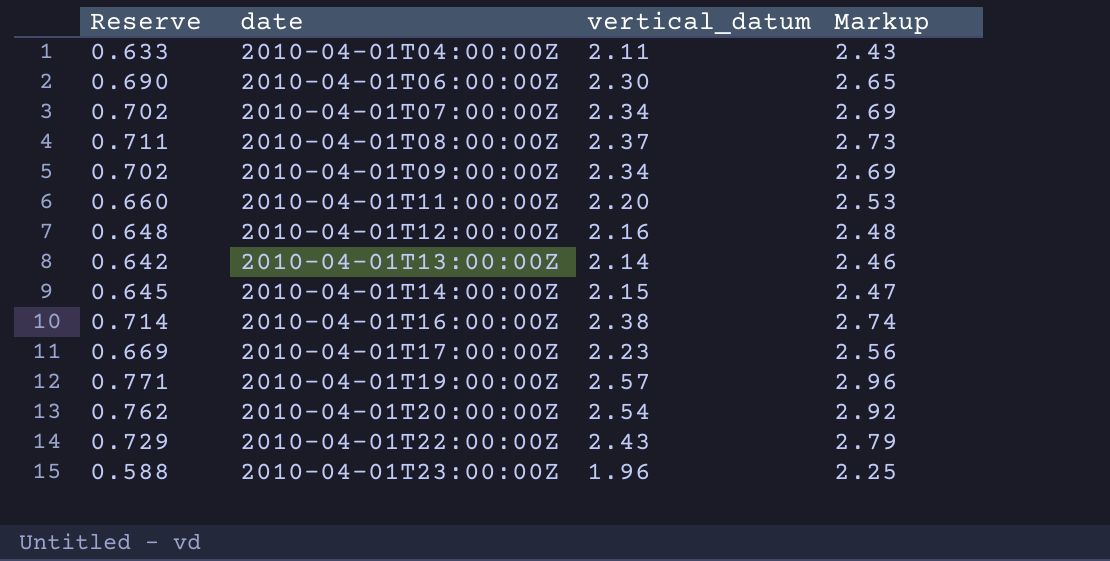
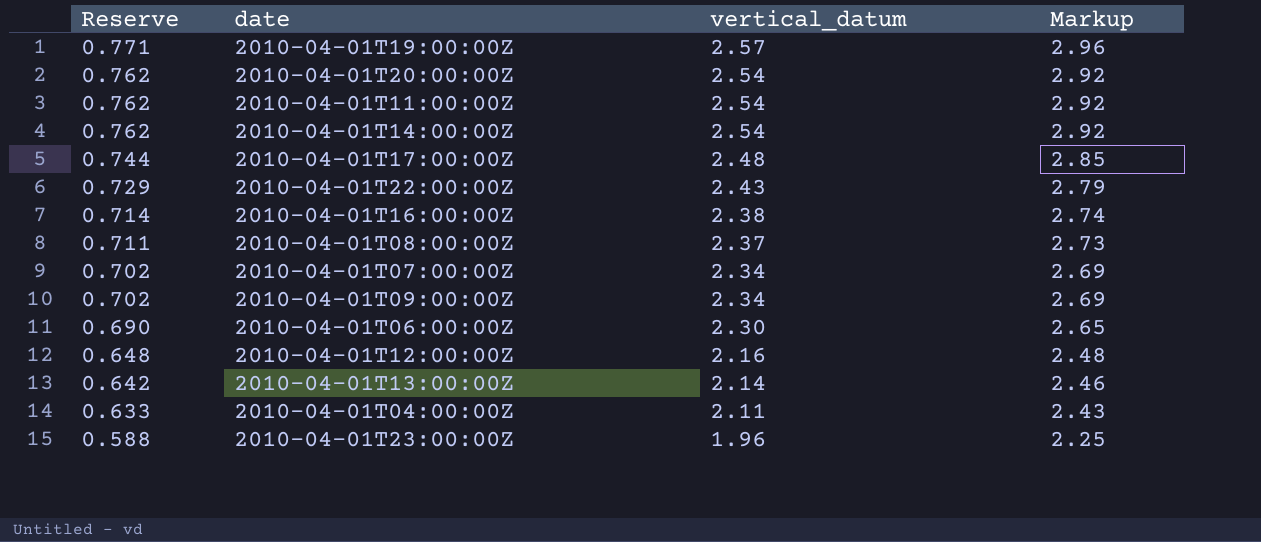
row order: date ascending -> Reserve descending
2010-04-01T11:00:00Z | Reserve: 0.660 -> 0.762
2010-04-01T11:00:00Z | vertical_datum: 2.20 -> 2.54
2010-04-01T11:00:00Z | Markup: 2.53 -> 2.92
2010-04-01T14:00:00Z | Reserve: 0.645 -> 0.762
2010-04-01T14:00:00Z | vertical_datum: 2.15 -> 2.54
2010-04-01T14:00:00Z | Markup: 2.47 -> 2.92
2010-04-01T17:00:00Z | Reserve: 0.669 -> 0.744
2010-04-01T17:00:00Z | vertical_datum: 2.23 -> 2.48
2010-04-01T17:00:00Z | Markup: 2.56 -> 2.85

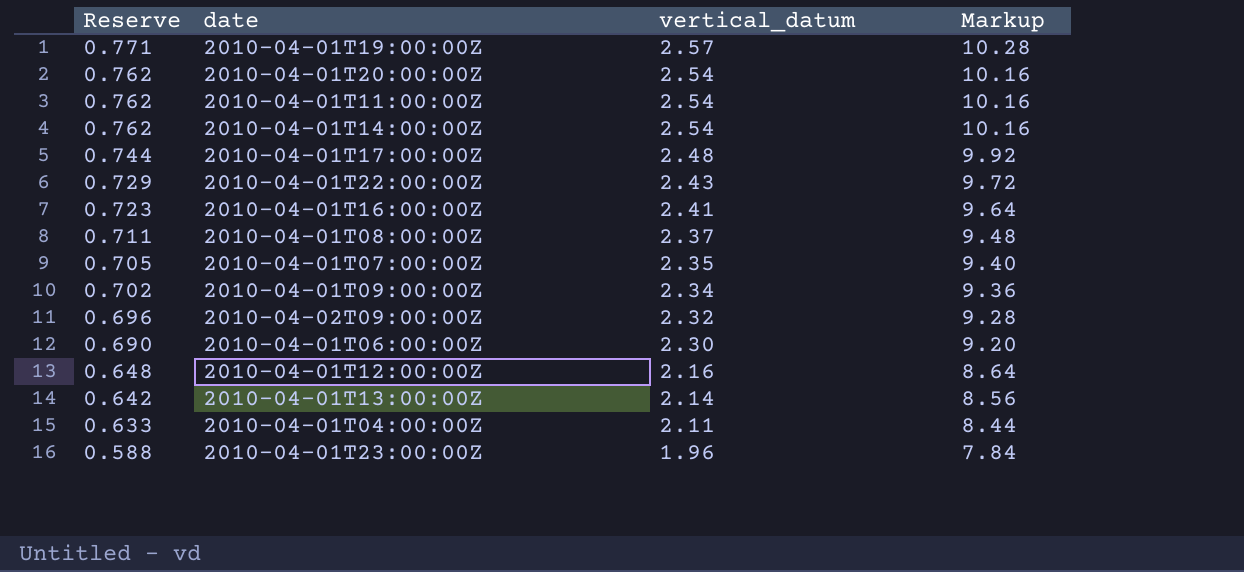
column Markup | formula: [vertical_datum] * 1.15 -> [vertical_datum] * 4
2010-04-01T16:00:00Z | Reserve: 0.714 -> 0.723
2010-04-01T16:00:00Z | vertical_datum: 2.38 -> 2.41
2010-04-01T07:00:00Z | Reserve: 0.702 -> 0.705
2010-04-01T07:00:00Z | vertical_datum: 2.34 -> 2.35
row 2010-04-02T09:00:00Z: none -> 0.696 | 2.32 | 9.28

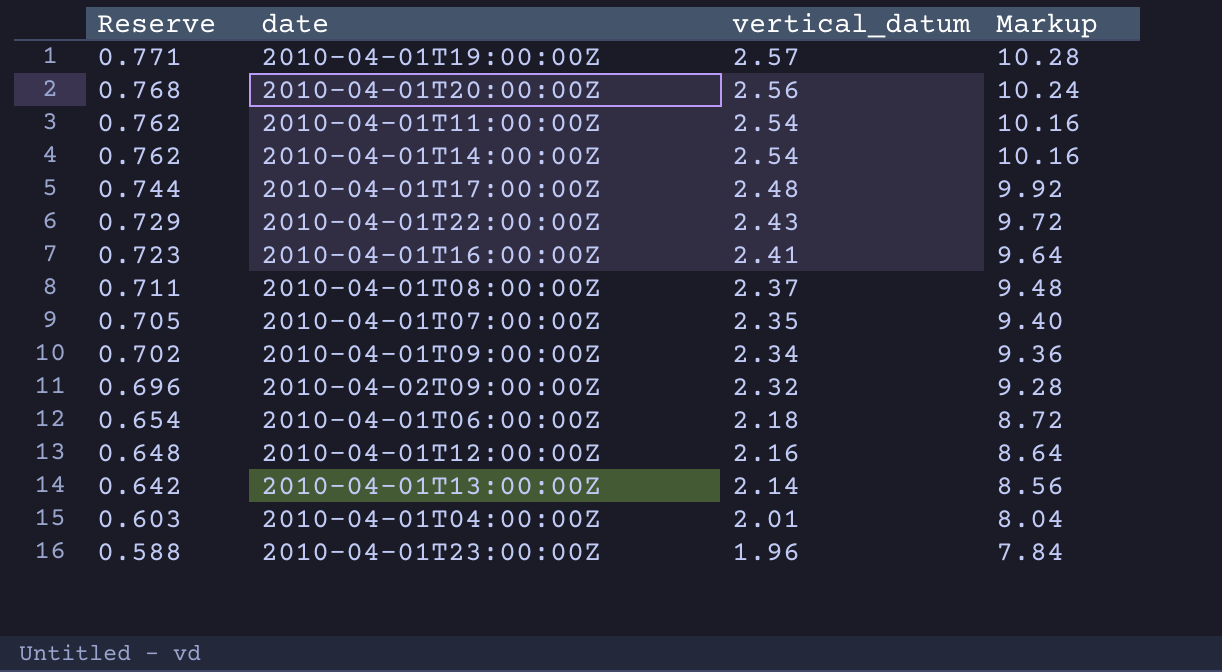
2010-04-01T20:00:00Z | Reserve: 0.762 -> 0.768
2010-04-01T20:00:00Z | vertical_datum: 2.54 -> 2.56
2010-04-01T20:00:00Z | Markup: 10.16 -> 10.24
2010-04-01T06:00:00Z | Reserve: 0.690 -> 0.654
2010-04-01T06:00:00Z | vertical_datum: 2.30 -> 2.18
2010-04-01T06:00:00Z | Markup: 9.20 -> 8.72
2010-04-01T04:00:00Z | Reserve: 0.633 -> 0.603
2010-04-01T04:00:00Z | vertical_datum: 2.11 -> 2.01
2010-04-01T04:00:00Z | Markup: 8.44 -> 8.04

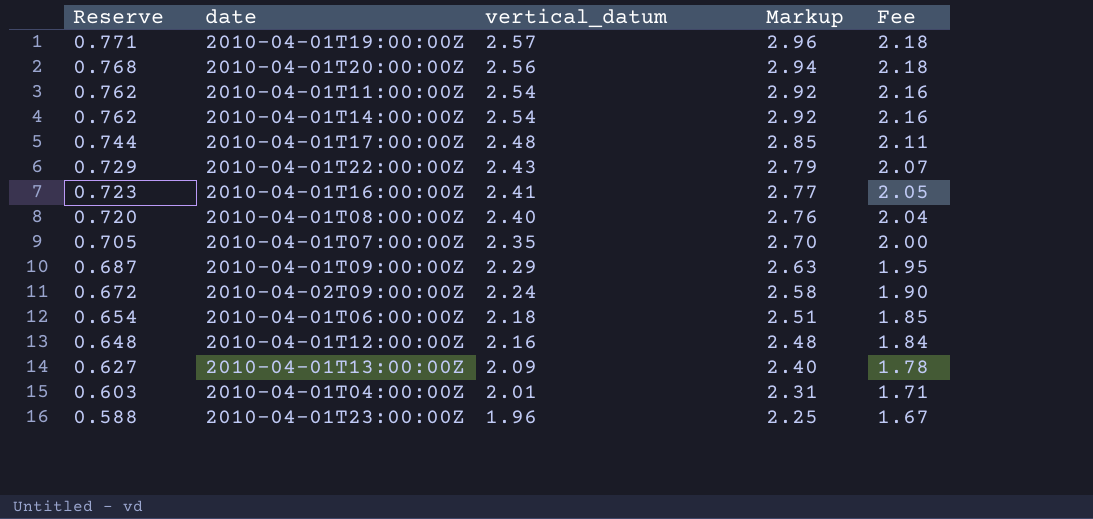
column Markup | formula: [vertical_datum] * 4 -> [vertical_datum] * 1.15
column Fee | formula: none -> [vertical_datum] * 0.85
2010-04-01T08:00:00Z | Reserve: 0.711 -> 0.720
2010-04-01T08:00:00Z | vertical_datum: 2.37 -> 2.40
2010-04-01T09:00:00Z | Reserve: 0.702 -> 0.687
2010-04-01T09:00:00Z | vertical_datum: 2.34 -> 2.29
2010-04-02T09:00:00Z | Reserve: 0.696 -> 0.672
2010-04-02T09:00:00Z | vertical_datum: 2.32 -> 2.24
2010-04-01T13:00:00Z | Reserve: 0.642 -> 0.627
2010-04-01T13:00:00Z | vertical_datum: 2.14 -> 2.09

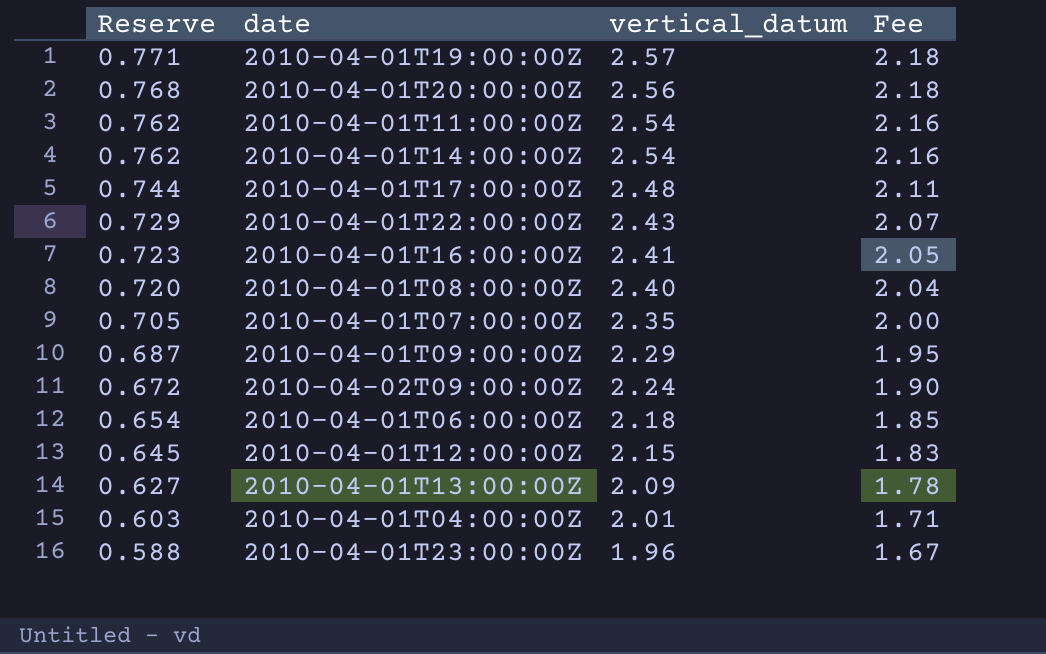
column Markup | formula: [vertical_datum] * 1.15 -> none
2010-04-01T12:00:00Z | Reserve: 0.648 -> 0.645
2010-04-01T12:00:00Z | vertical_datum: 2.16 -> 2.15
2010-04-01T12:00:00Z | Fee: 1.84 -> 1.83

